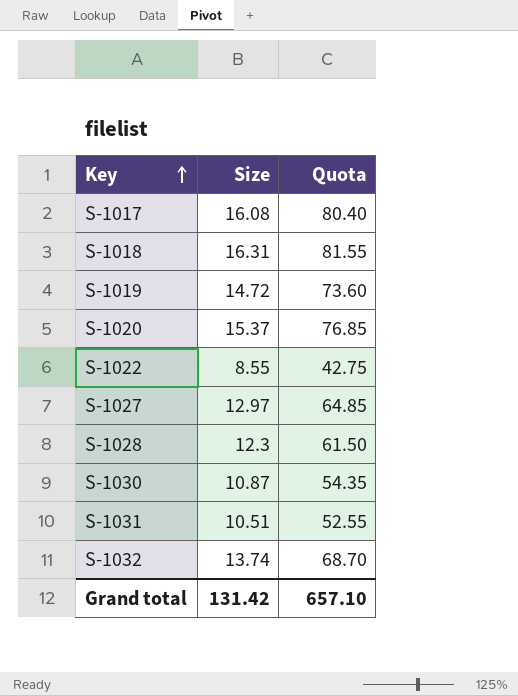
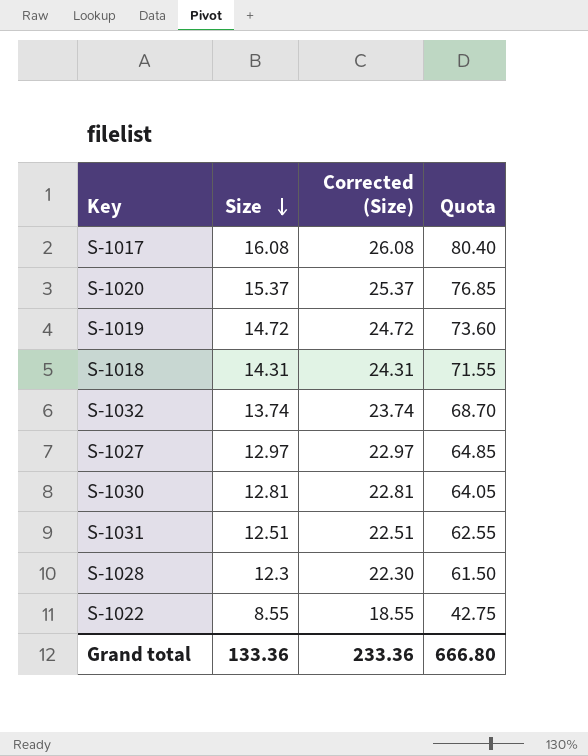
row order: Key ascending -> Size descending
column Corrected (Size) | formula: none -> [Size] + 10
S-1018 | Size: 16.31 -> 14.31
S-1018 | Quota: 81.55 -> 71.55
S-1030 | Size: 10.87 -> 12.81
S-1030 | Quota: 54.35 -> 64.05
S-1031 | Size: 10.51 -> 12.51
S-1031 | Quota: 52.55 -> 62.55
Grand total | Size: 131.42 -> 133.36
Grand total | Quota: 657.10 -> 666.80

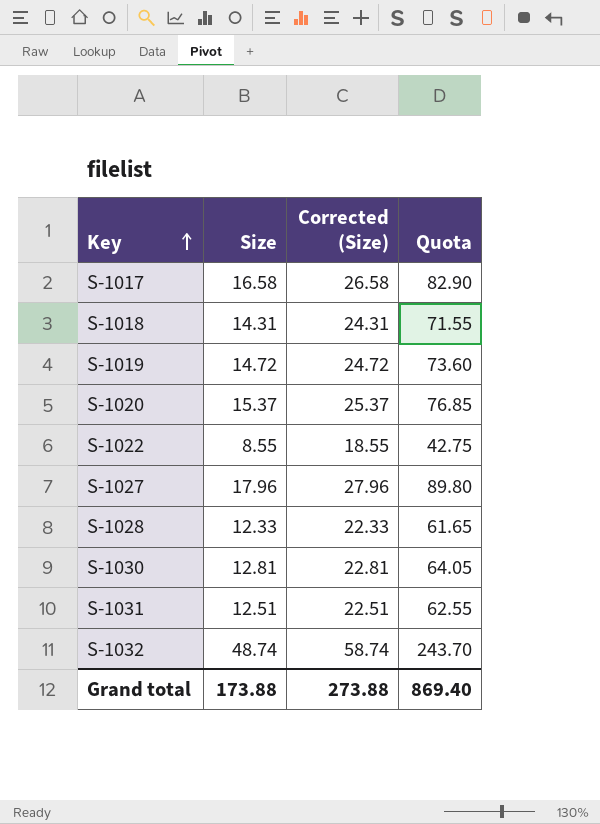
row order: Size descending -> Key ascending
S-1017 | Size: 16.08 -> 16.58
S-1017 | Corrected (Size): 26.08 -> 26.58
S-1017 | Quota: 80.40 -> 82.90
S-1027 | Size: 12.97 -> 17.96
S-1027 | Corrected (Size): 22.97 -> 27.96
S-1027 | Quota: 64.85 -> 89.80
S-1028 | Size: 12.3 -> 12.33
S-1028 | Corrected (Size): 22.30 -> 22.33
S-1028 | Quota: 61.50 -> 61.65
S-1032 | Size: 13.74 -> 48.74
S-1032 | Corrected (Size): 23.74 -> 58.74
S-1032 | Quota: 68.70 -> 243.70
Grand total | Size: 133.36 -> 173.88
Grand total | Corrected (Size): 233.36 -> 273.88
Grand total | Quota: 666.80 -> 869.40

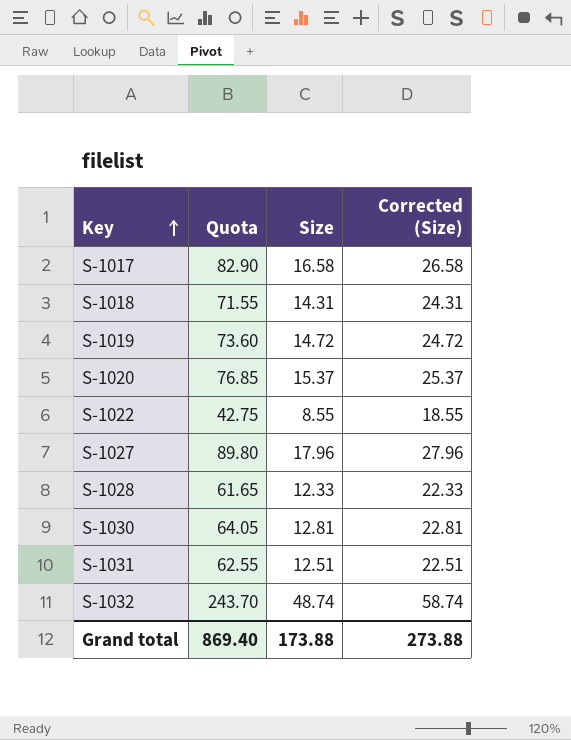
column Quota | position: 4 -> 2

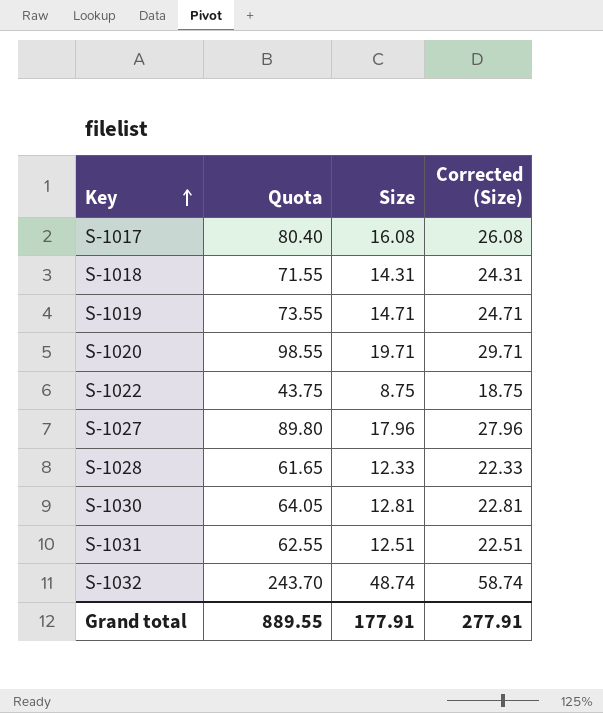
S-1017 | Quota: 82.90 -> 80.40
S-1017 | Size: 16.58 -> 16.08
S-1017 | Corrected (Size): 26.58 -> 26.08
S-1019 | Quota: 73.60 -> 73.55
S-1019 | Size: 14.72 -> 14.71
S-1019 | Corrected (Size): 24.72 -> 24.71
S-1020 | Quota: 76.85 -> 98.55
S-1020 | Size: 15.37 -> 19.71
S-1020 | Corrected (Size): 25.37 -> 29.71
S-1022 | Quota: 42.75 -> 43.75
S-1022 | Size: 8.55 -> 8.75
S-1022 | Corrected (Size): 18.55 -> 18.75
Grand total | Quota: 869.40 -> 889.55
Grand total | Size: 173.88 -> 177.91
Grand total | Corrected (Size): 273.88 -> 277.91

